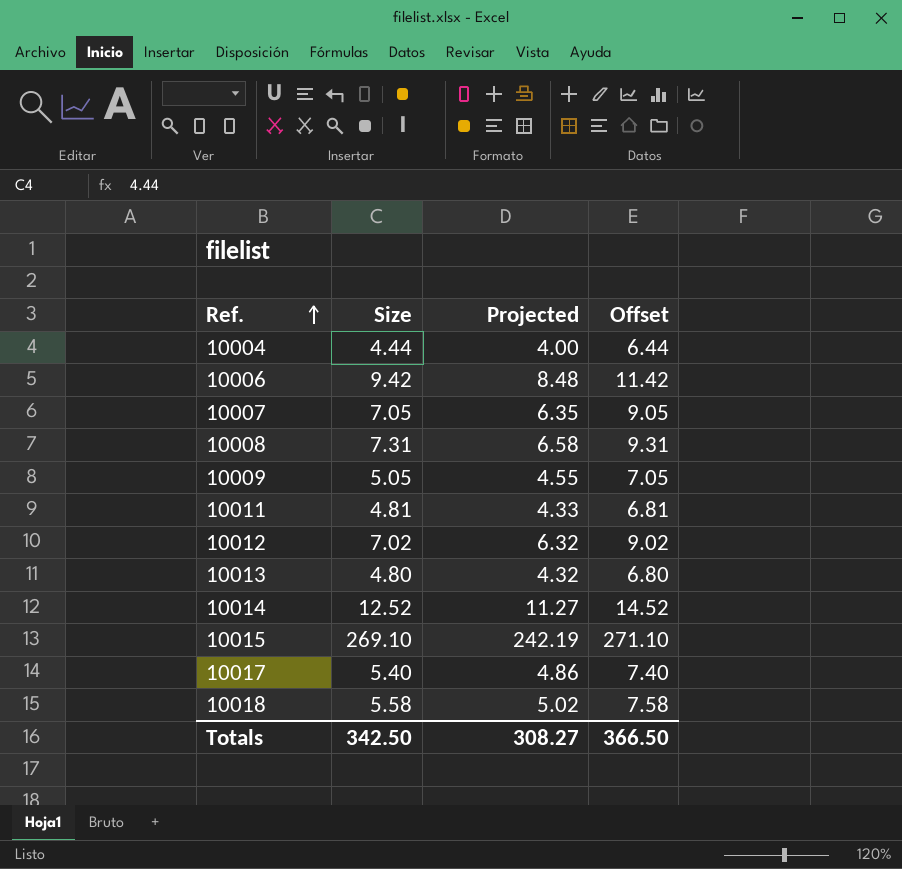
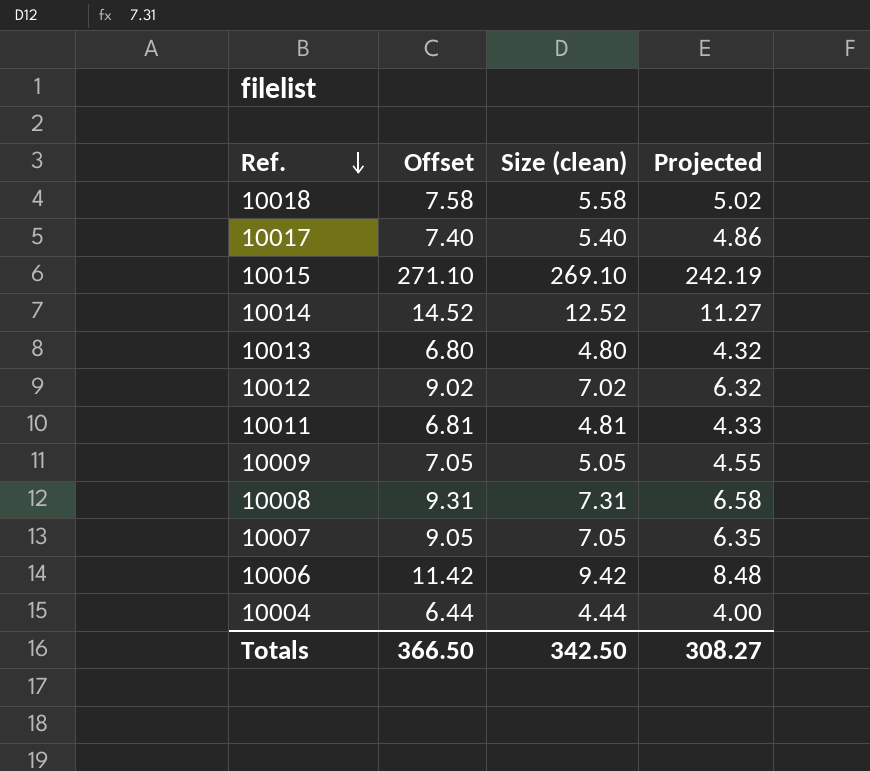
row order: Ref. ascending -> Ref. descending
column Offset | position: 4 -> 2
column name: Size -> Size (clean)

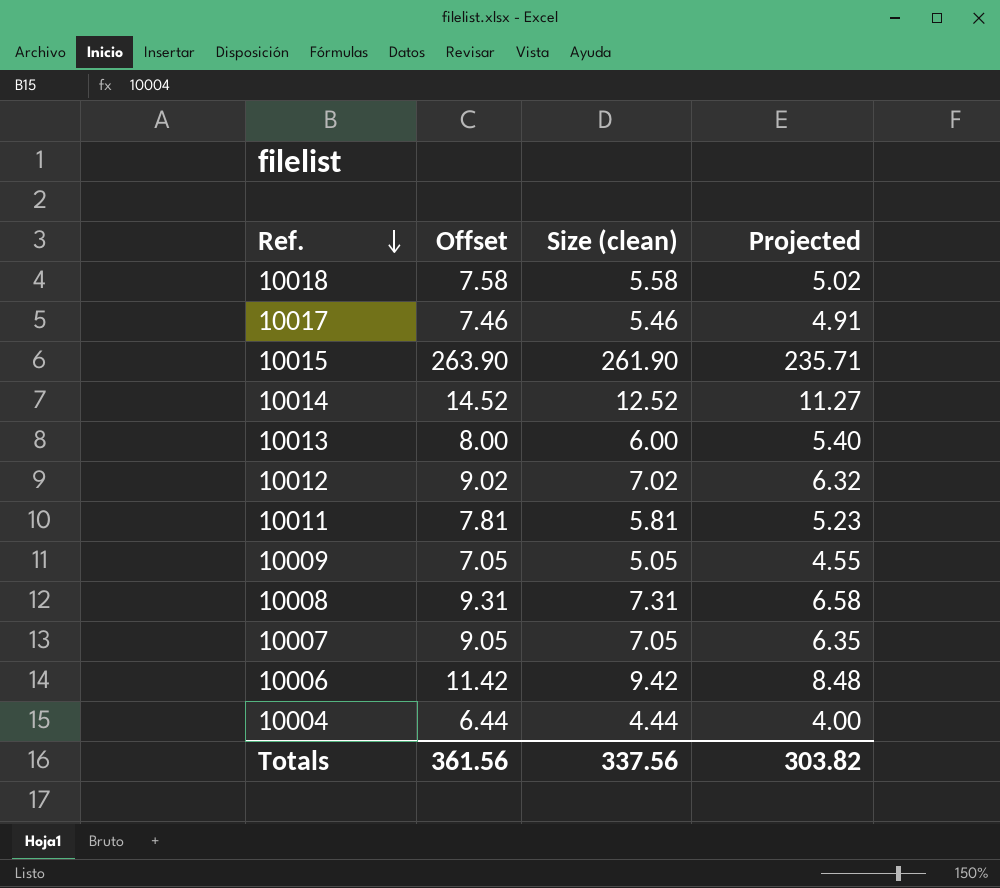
10017 | Offset: 7.40 -> 7.46
10017 | Size (clean): 5.40 -> 5.46
10017 | Projected: 4.86 -> 4.91
10015 | Offset: 271.10 -> 263.90
10015 | Size (clean): 269.10 -> 261.90
10015 | Projected: 242.19 -> 235.71
10013 | Offset: 6.80 -> 8.00
10013 | Size (clean): 4.80 -> 6.00
10013 | Projected: 4.32 -> 5.40
10011 | Offset: 6.81 -> 7.81
10011 | Size (clean): 4.81 -> 5.81
10011 | Projected: 4.33 -> 5.23
Totals | Offset: 366.50 -> 361.56
Totals | Size (clean): 342.50 -> 337.56
Totals | Projected: 308.27 -> 303.82

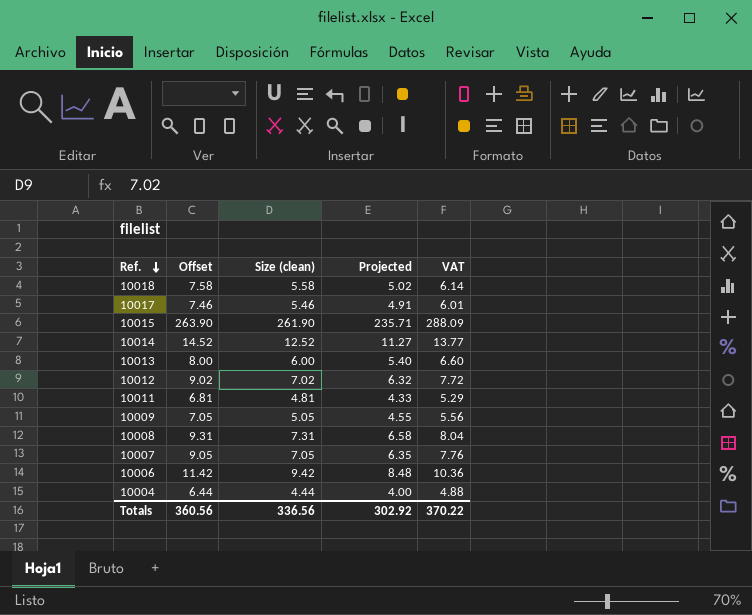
column VAT | formula: none -> [Size (clean)] * 1.1
10011 | Offset: 7.81 -> 6.81
10011 | Size (clean): 5.81 -> 4.81
10011 | Projected: 5.23 -> 4.33
Totals | Offset: 361.56 -> 360.56
Totals | Size (clean): 337.56 -> 336.56
Totals | Projected: 303.82 -> 302.92

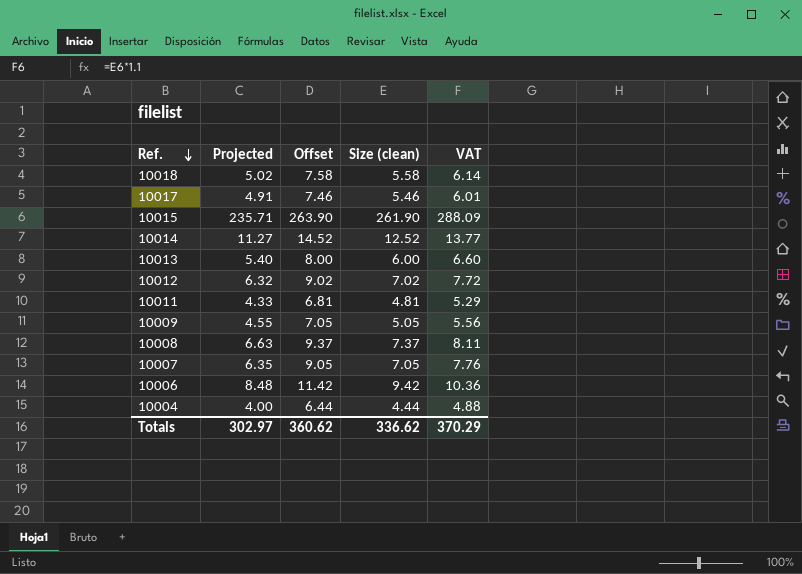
column Projected | position: 4 -> 2
10008 | Projected: 6.58 -> 6.63
10008 | Offset: 9.31 -> 9.37
10008 | Size (clean): 7.31 -> 7.37
10008 | VAT: 8.04 -> 8.11
Totals | Projected: 302.92 -> 302.97
Totals | Offset: 360.56 -> 360.62
Totals | Size (clean): 336.56 -> 336.62
Totals | VAT: 370.22 -> 370.29

